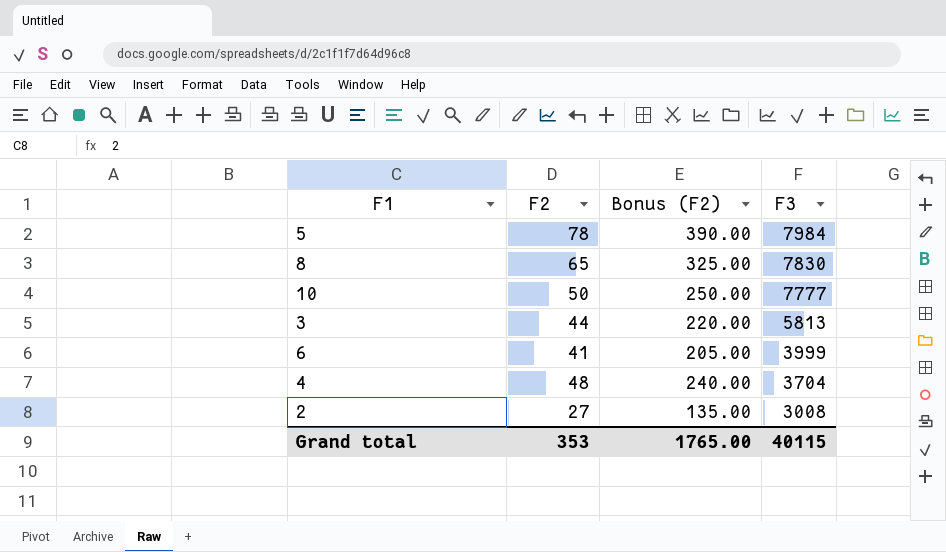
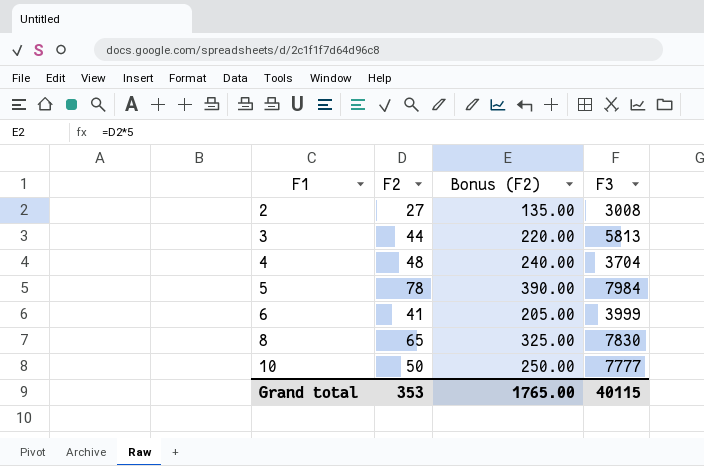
row order: F3 descending -> F1 ascending

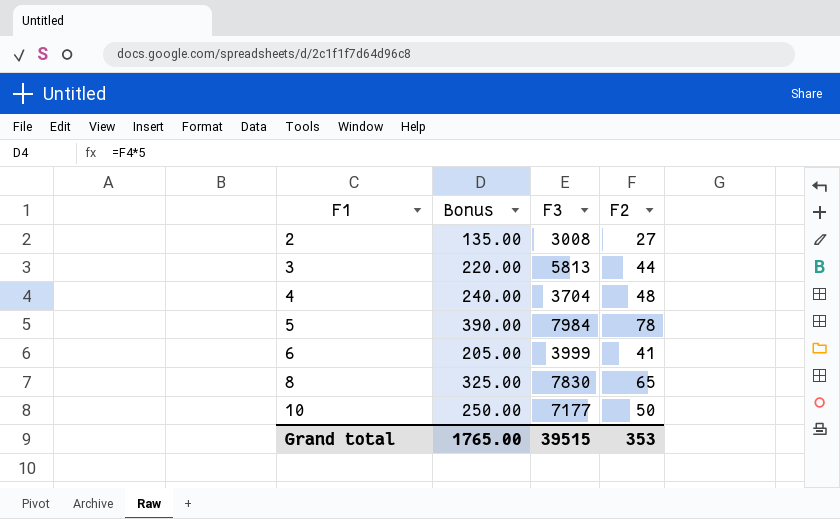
column name: Bonus (F2) -> Bonus
column F2 | position: 2 -> 4
10 | F3: 7777 -> 7177
Grand total | F3: 40115 -> 39515

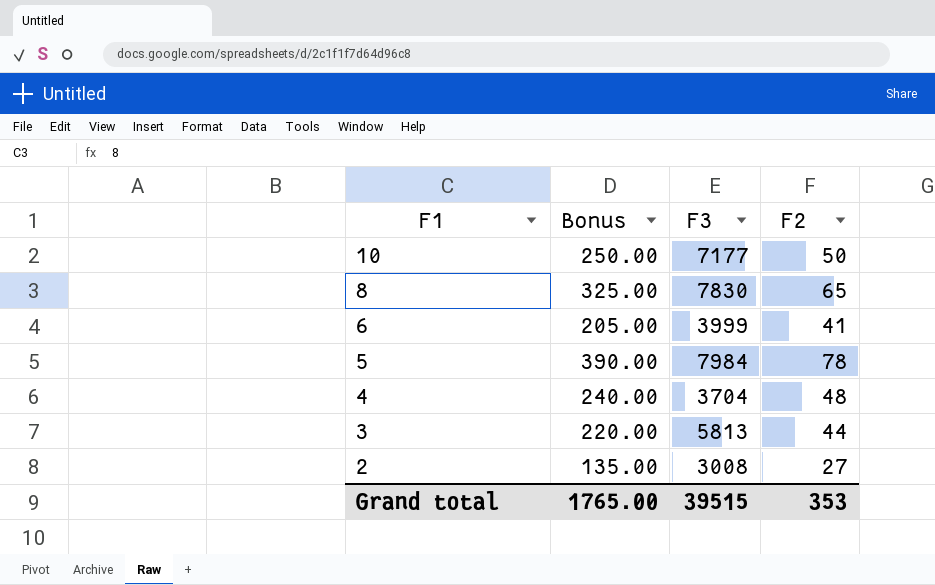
row order: F1 ascending -> F1 descending

